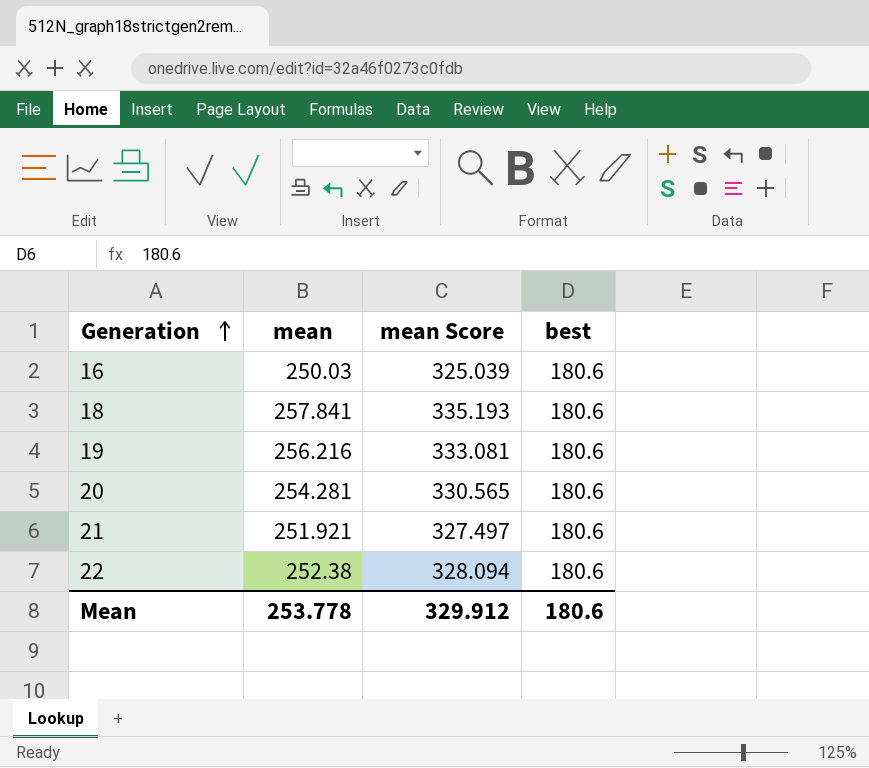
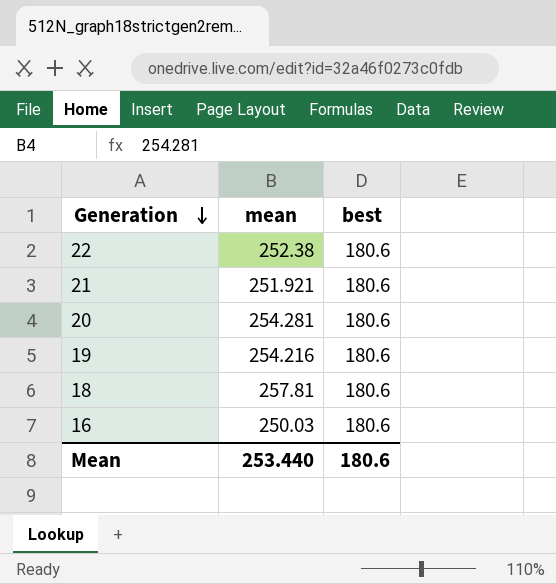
row order: Generation ascending -> Generation descending
column mean Score | formula: [mean] * 1.3 -> none
19 | mean: 256.216 -> 254.216
18 | mean: 257.841 -> 257.81
Mean | mean: 253.778 -> 253.440

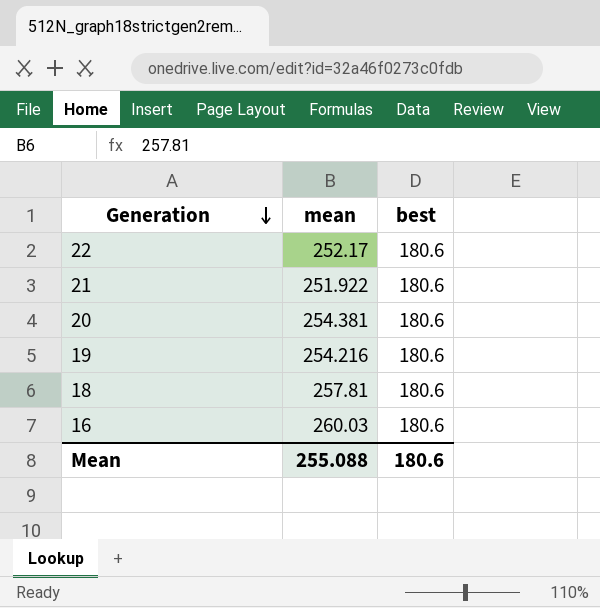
22 | mean: 252.38 -> 252.17
21 | mean: 251.921 -> 251.922
20 | mean: 254.281 -> 254.381
16 | mean: 250.03 -> 260.03
Mean | mean: 253.440 -> 255.088

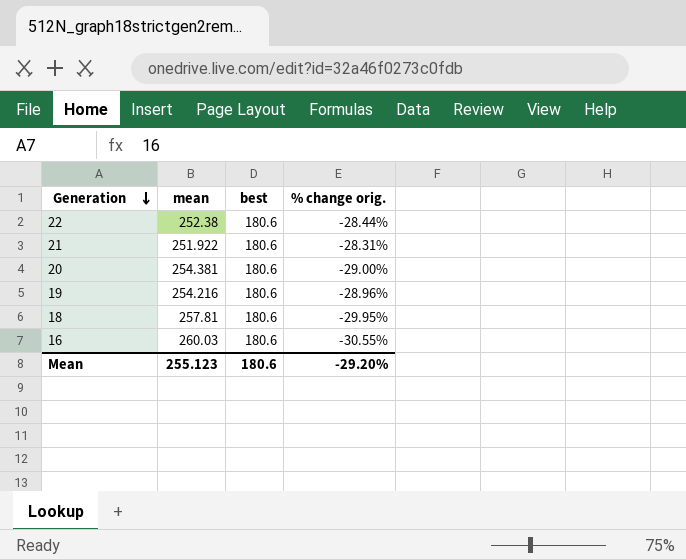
column % change orig. | formula: none -> ([best] - [mean]) / [mean]
22 | mean: 252.17 -> 252.38
Mean | mean: 255.088 -> 255.123

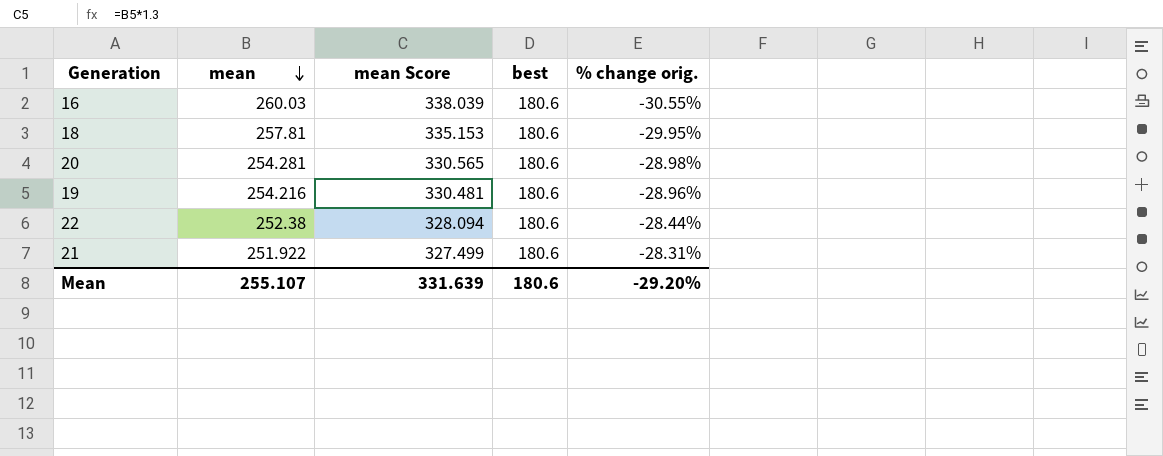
row order: Generation descending -> mean descending
column mean Score | formula: none -> [mean] * 1.3
20 | mean: 254.381 -> 254.281
20 | % change orig.: -29.00% -> -28.98%
Mean | mean: 255.123 -> 255.107

